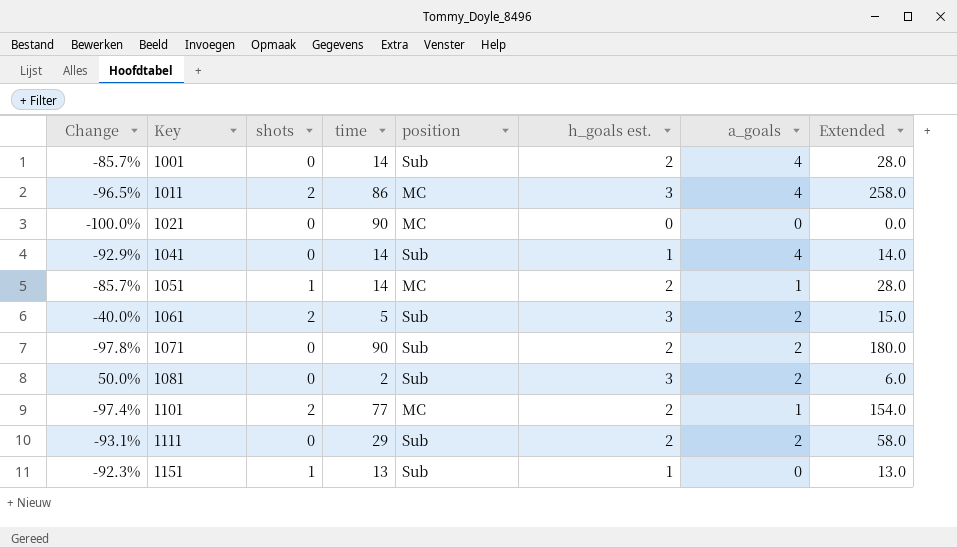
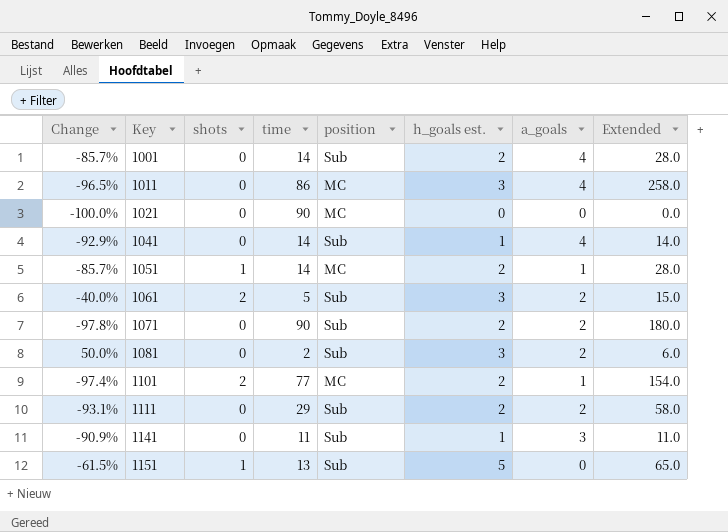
1011 | shots: 2 -> 0
row 1141: none -> -90.9% | 0 | 11 | Sub | 1 | 3 | 11.0
1151 | Change: -92.3% -> -61.5%
1151 | h_goals est.: 1 -> 5
1151 | Extended: 13.0 -> 65.0

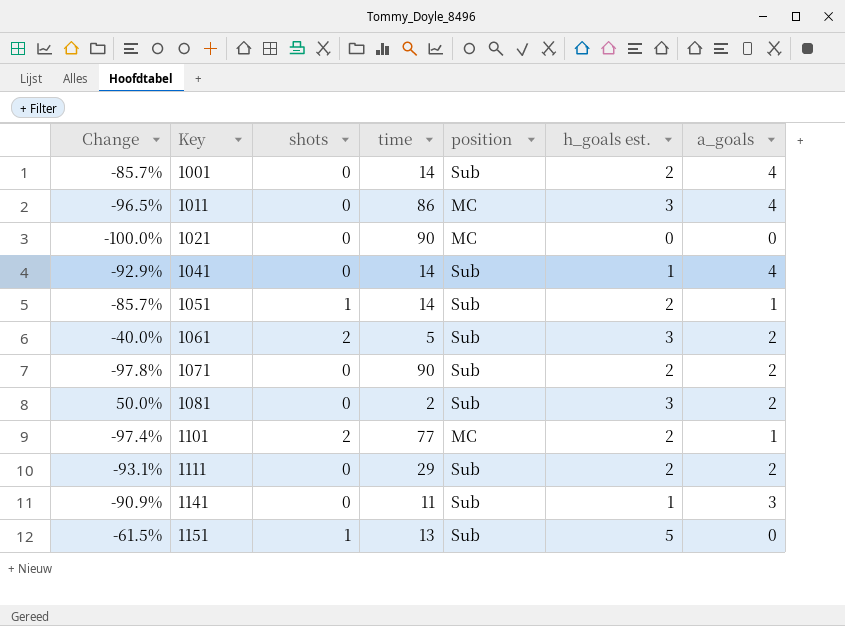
column Extended | formula: [time] * [h_goals est.] -> none
1051 | position: MC -> Sub

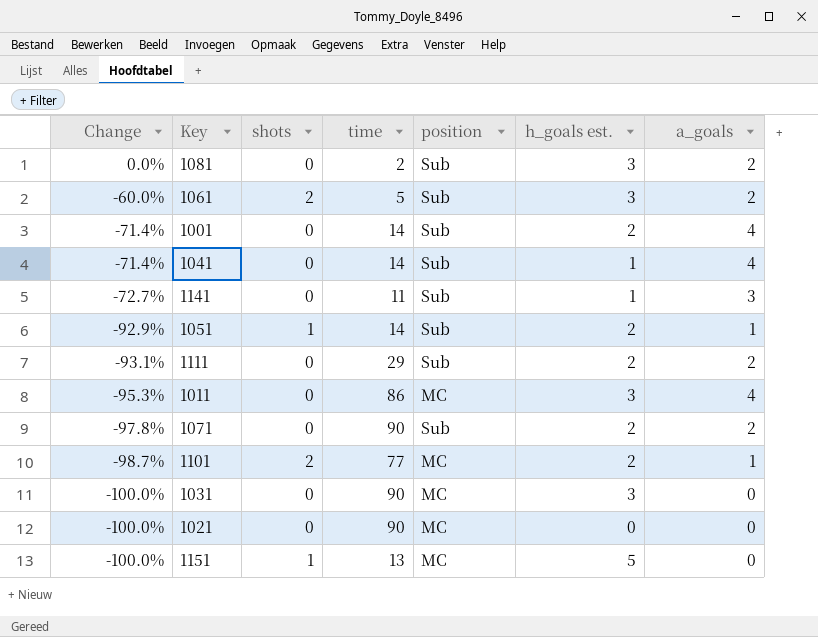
row order: Key ascending -> Change descending
column Change | formula: ([h_goals est.] - [time]) / [time] -> ([a_goals] - [time]) / [time]
row 1031: none -> -100.0% | 0 | 90 | MC | 3 | 0
1151 | position: Sub -> MC

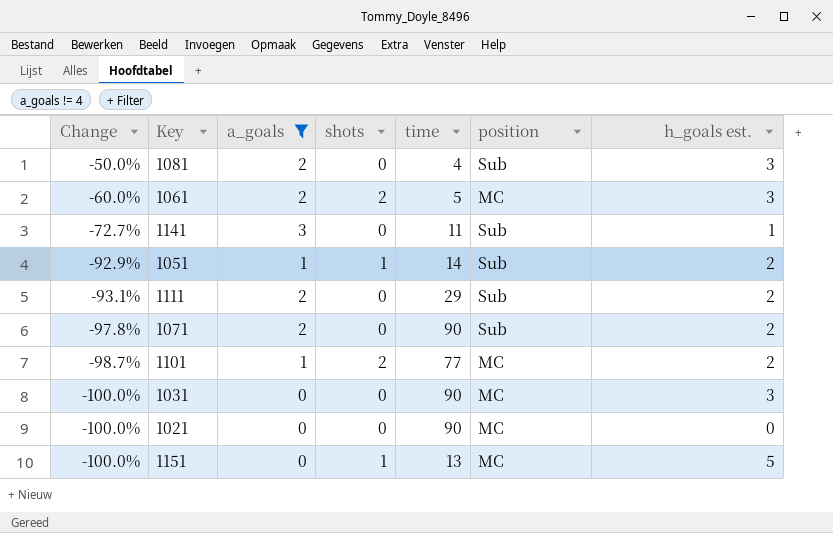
filter: none -> a_goals != 4
column a_goals | position: 7 -> 3
1081 | Change: 0.0% -> -50.0%
1081 | time: 2 -> 4
1061 | position: Sub -> MC

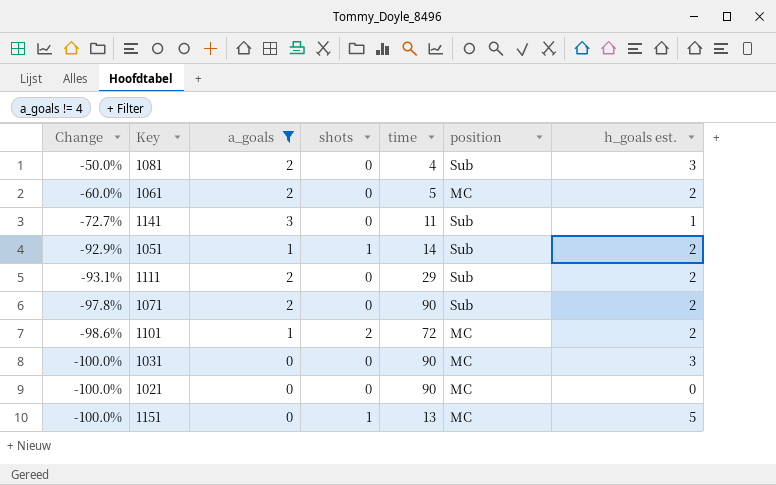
1061 | shots: 2 -> 0
1061 | h_goals est.: 3 -> 2
1101 | Change: -98.7% -> -98.6%
1101 | time: 77 -> 72

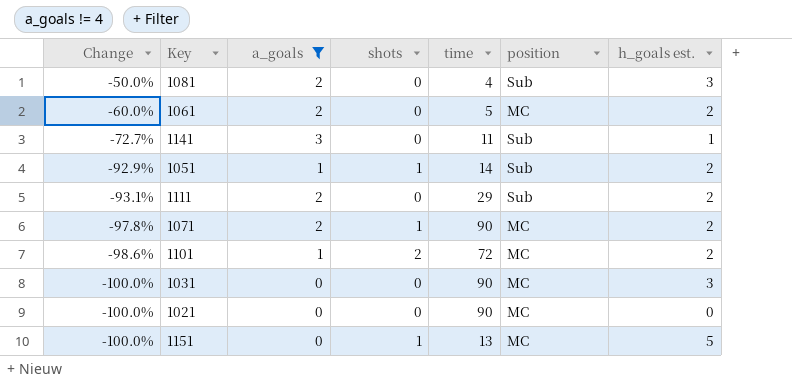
1071 | shots: 0 -> 1
1071 | position: Sub -> MC

